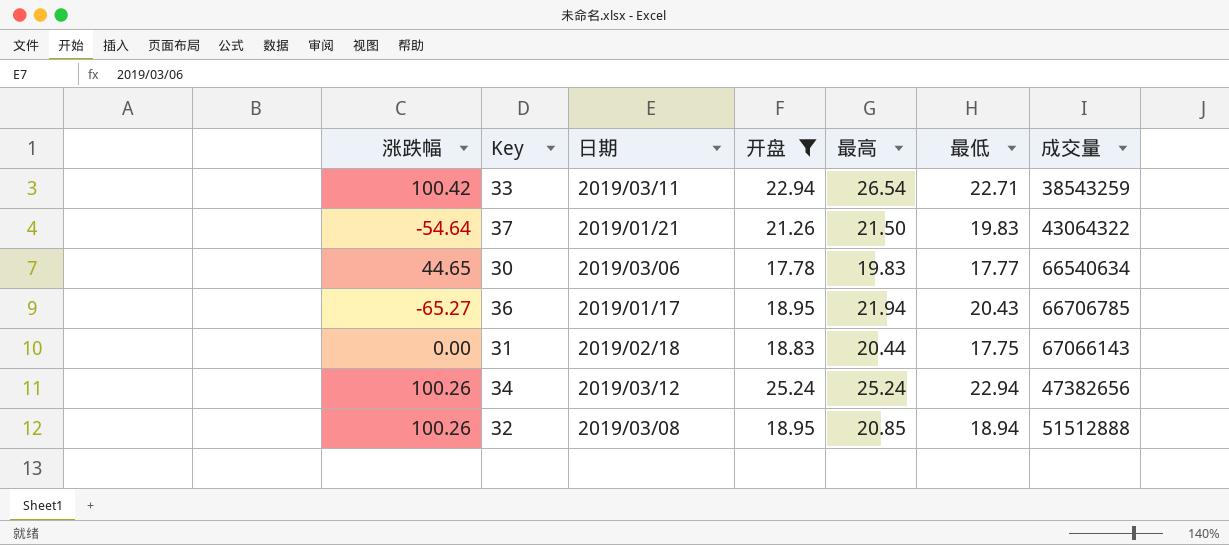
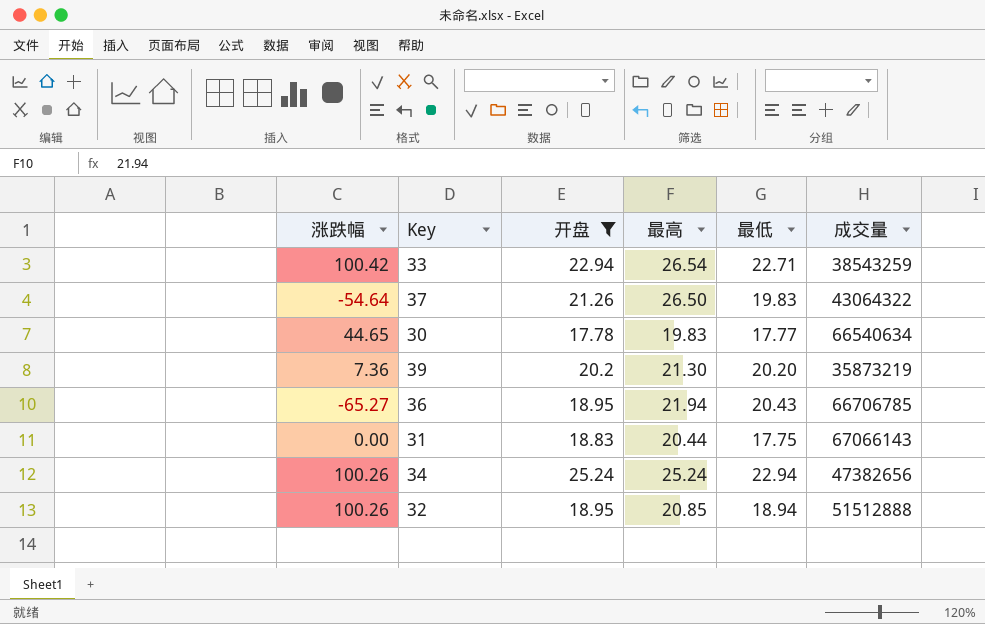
column 日期 | position: 3 -> none
37 | 最高: 21.50 -> 26.50
row 39: none -> 7.36 | 20.2 | 21.30 | 20.20 | 35873219

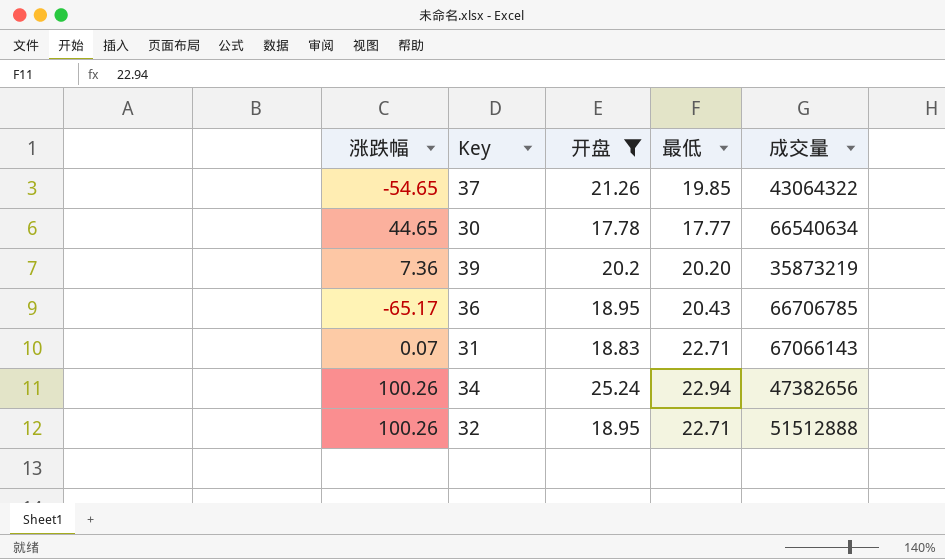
column 最高 | position: 4 -> none
row 33: 100.42 | 22.94 | 26.54 | 22.71 | 38543259 -> none
37 | 涨跌幅: -54.64 -> -54.65
37 | 最低: 19.83 -> 19.85
36 | 涨跌幅: -65.27 -> -65.17
31 | 涨跌幅: 0.00 -> 0.07
31 | 最低: 17.75 -> 22.71
32 | 最低: 18.94 -> 22.71

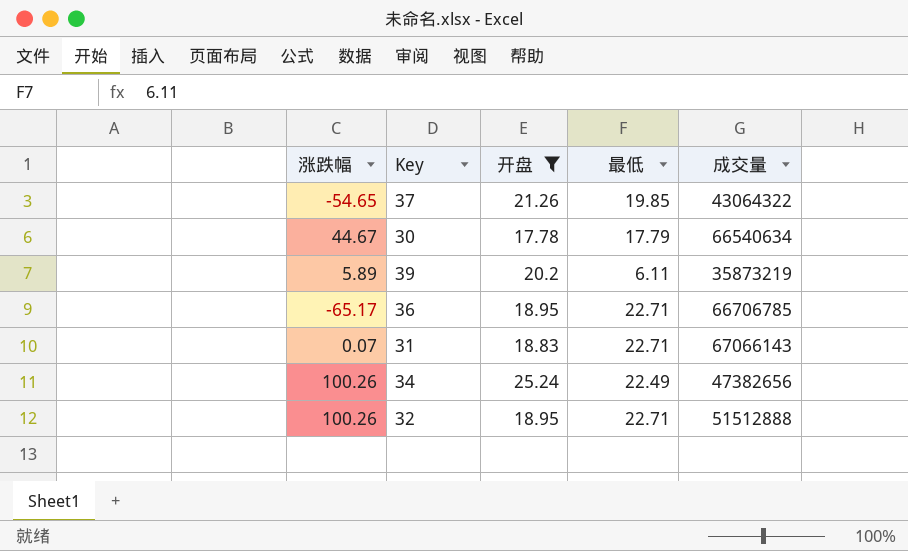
30 | 涨跌幅: 44.65 -> 44.67
30 | 最低: 17.77 -> 17.79
39 | 涨跌幅: 7.36 -> 5.89
39 | 最低: 20.20 -> 6.11
36 | 最低: 20.43 -> 22.71
34 | 最低: 22.94 -> 22.49

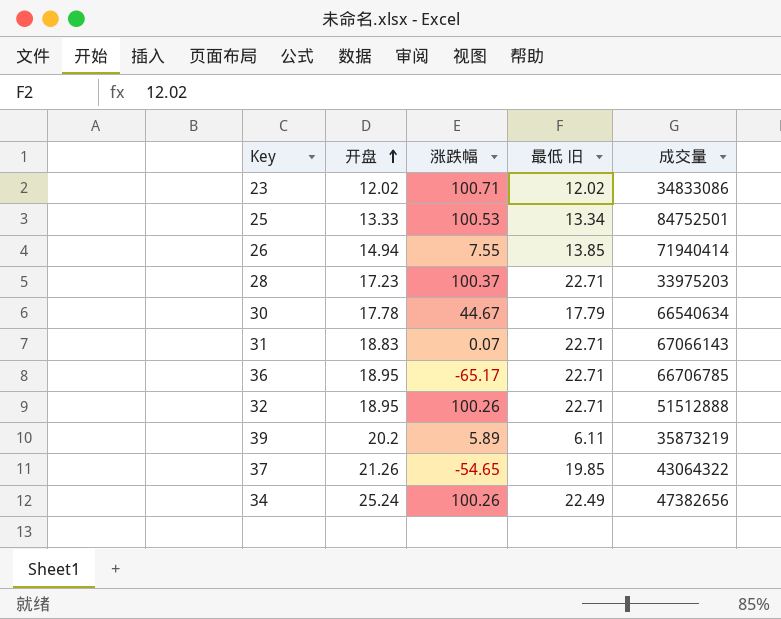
filter: 开盘 >= 17.78 -> none
row order: none -> 开盘 ascending
column 涨跌幅 | position: 1 -> 3
column name: 最低 -> 最低 旧

